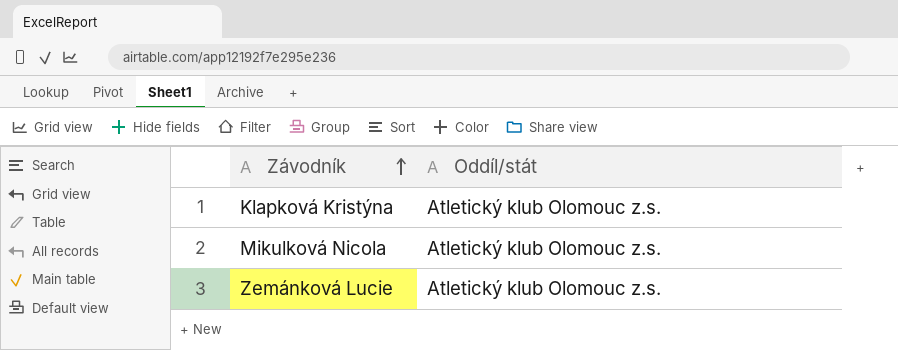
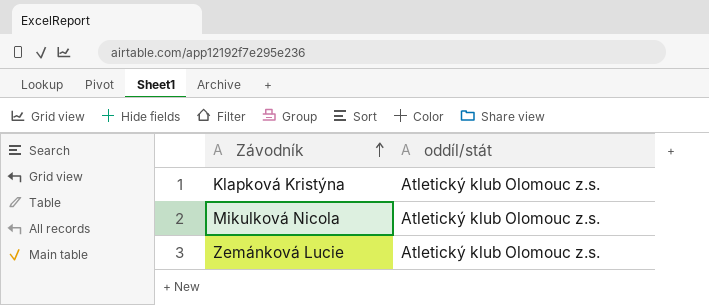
column name: Oddíl/stát -> oddíl/stát

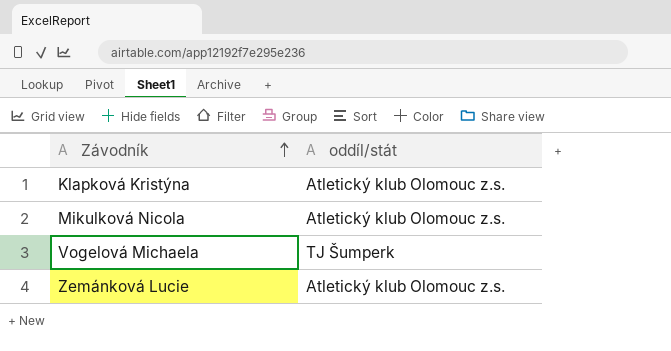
row Vogelová Michaela: none -> TJ Šumperk

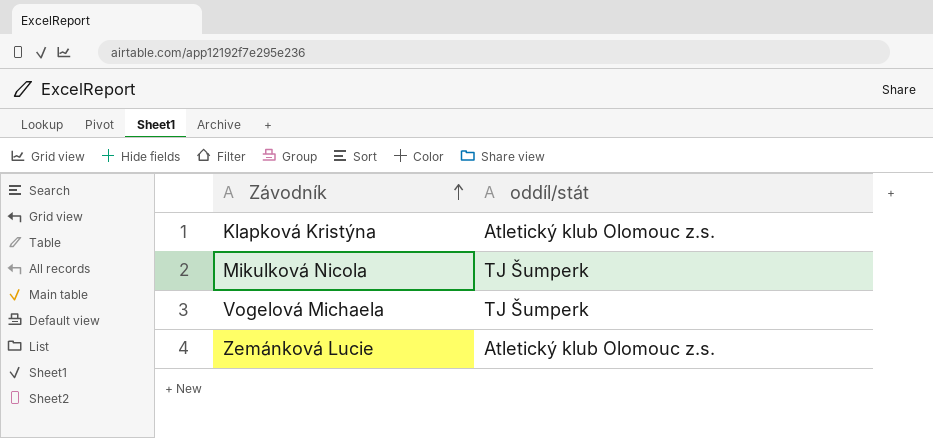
Mikulková Nicola | oddíl/stát: Atletický klub Olomouc z.s. -> TJ Šumperk

